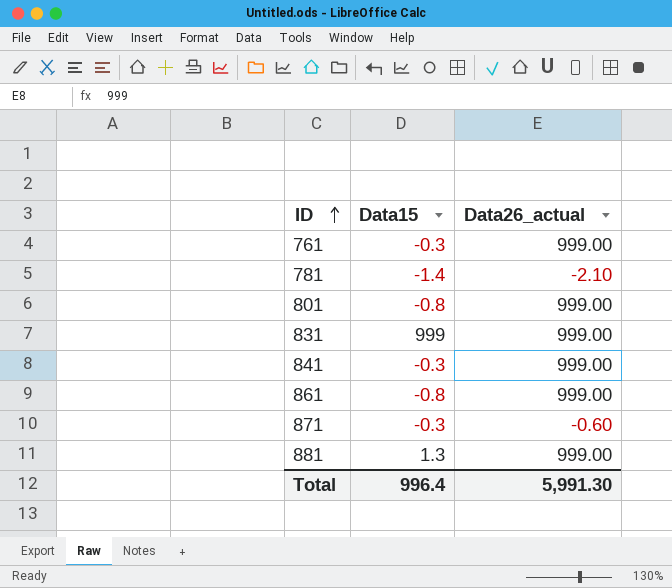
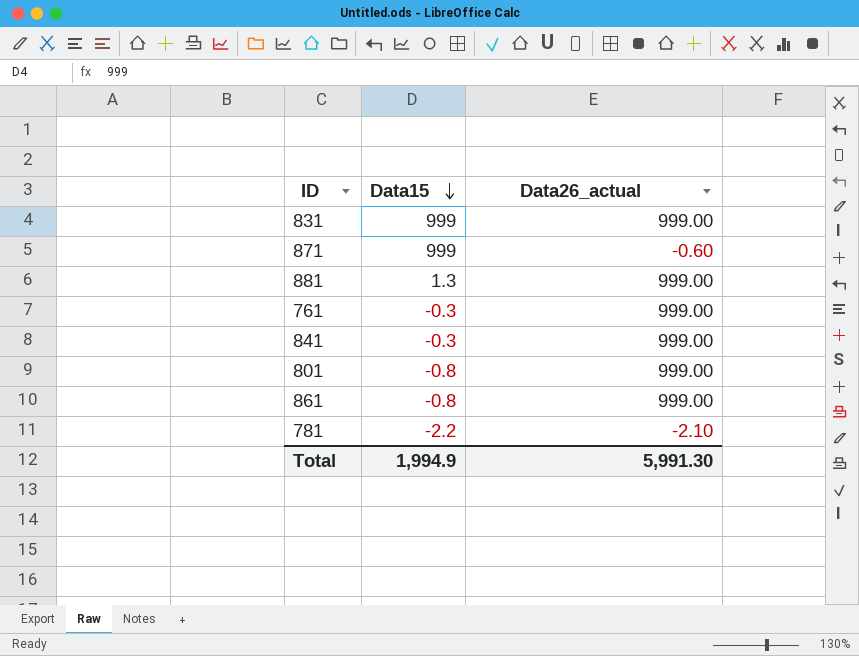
row order: ID ascending -> Data15 descending
871 | Data15: -0.3 -> 999
781 | Data15: -1.4 -> -2.2
Total | Data15: 996.4 -> 1,994.9

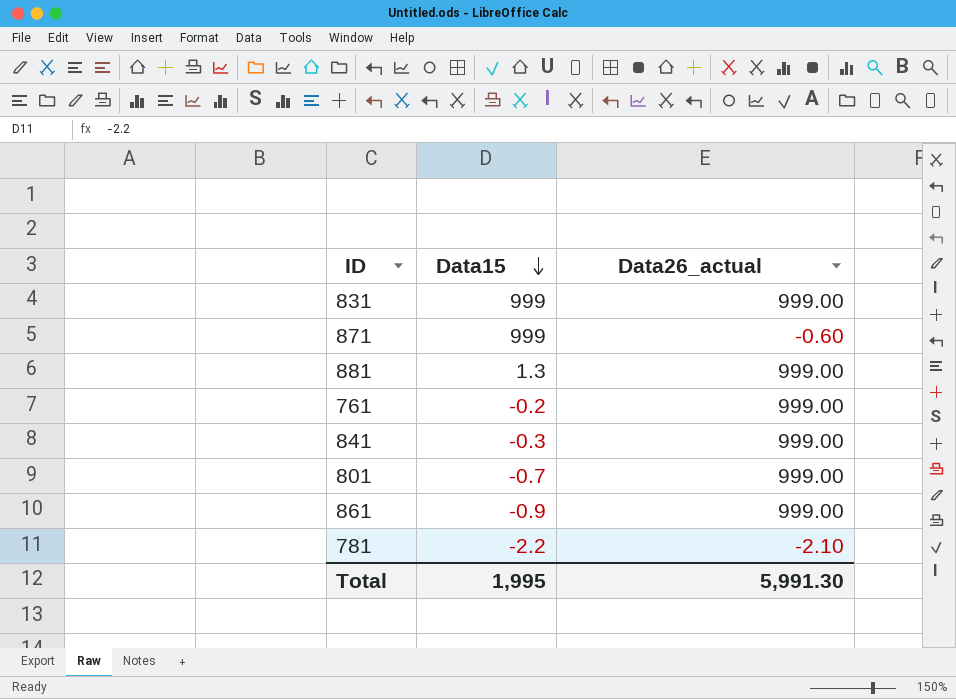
761 | Data15: -0.3 -> -0.2
801 | Data15: -0.8 -> -0.7
861 | Data15: -0.8 -> -0.9
Total | Data15: 1,994.9 -> 1,995

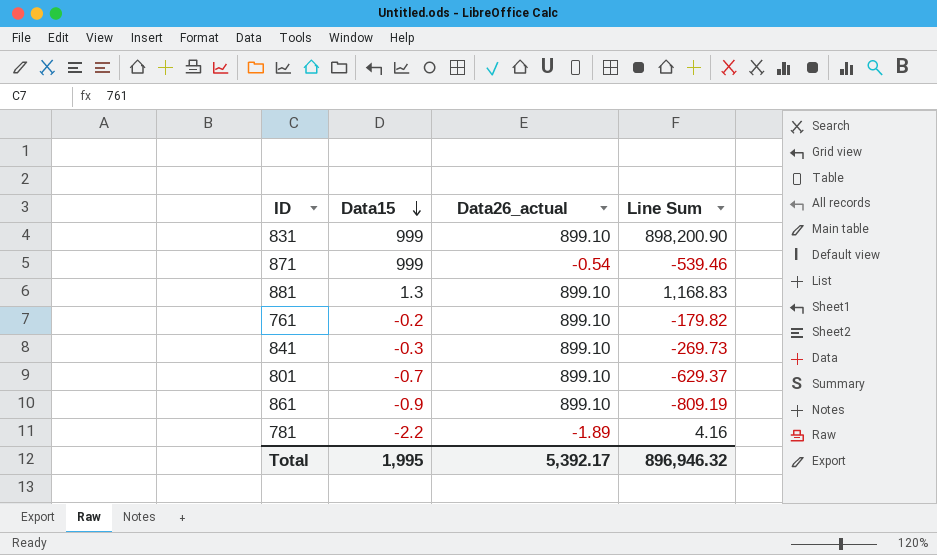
column Line Sum | formula: none -> [Data15] * [Data26_actual]
831 | Data26_actual: 999.00 -> 899.10
871 | Data26_actual: -0.60 -> -0.54
881 | Data26_actual: 999.00 -> 899.10
761 | Data26_actual: 999.00 -> 899.10
841 | Data26_actual: 999.00 -> 899.10
801 | Data26_actual: 999.00 -> 899.10
861 | Data26_actual: 999.00 -> 899.10
781 | Data26_actual: -2.10 -> -1.89
Total | Data26_actual: 5,991.30 -> 5,392.17

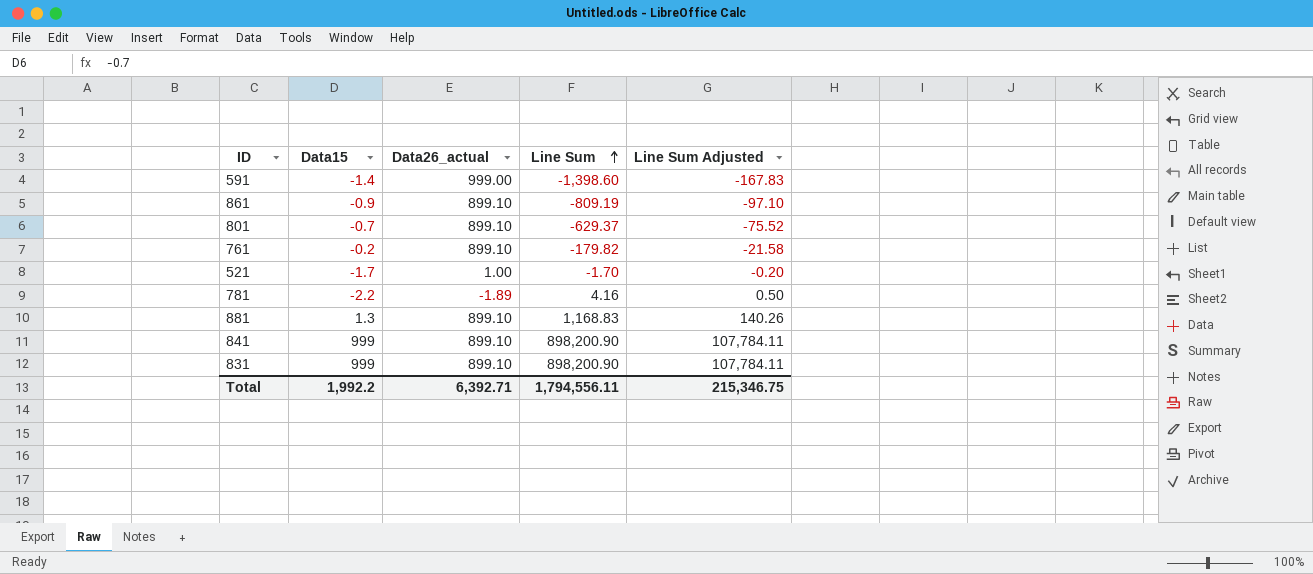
row order: Data15 descending -> Line Sum ascending
column Line Sum Adjusted | formula: none -> [Line Sum] * 0.12
row 871: 999 | -0.54 | -539.46 -> none
row 591: none -> -1.4 | 999.00 | -1,398.60 | -167.83
row 521: none -> -1.7 | 1.00 | -1.70 | -0.20
841 | Data15: -0.3 -> 999
841 | Line Sum: -269.73 -> 898,200.90
Total | Data15: 1,995 -> 1,992.2
Total | Data26_actual: 5,392.17 -> 6,392.71
Total | Line Sum: 896,946.32 -> 1,794,556.11

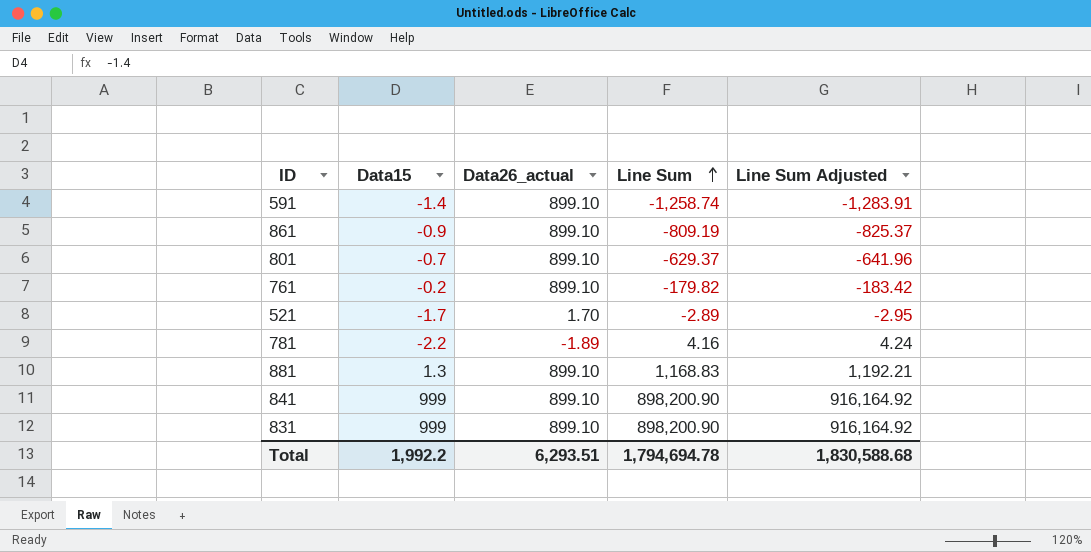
column Line Sum Adjusted | formula: [Line Sum] * 0.12 -> [Line Sum] * 1.02
591 | Data26_actual: 999.00 -> 899.10
591 | Line Sum: -1,398.60 -> -1,258.74
521 | Data26_actual: 1.00 -> 1.70
521 | Line Sum: -1.70 -> -2.89
Total | Data26_actual: 6,392.71 -> 6,293.51
Total | Line Sum: 1,794,556.11 -> 1,794,694.78
Total | Line Sum Adjusted: 215,346.75 -> 1,830,588.68

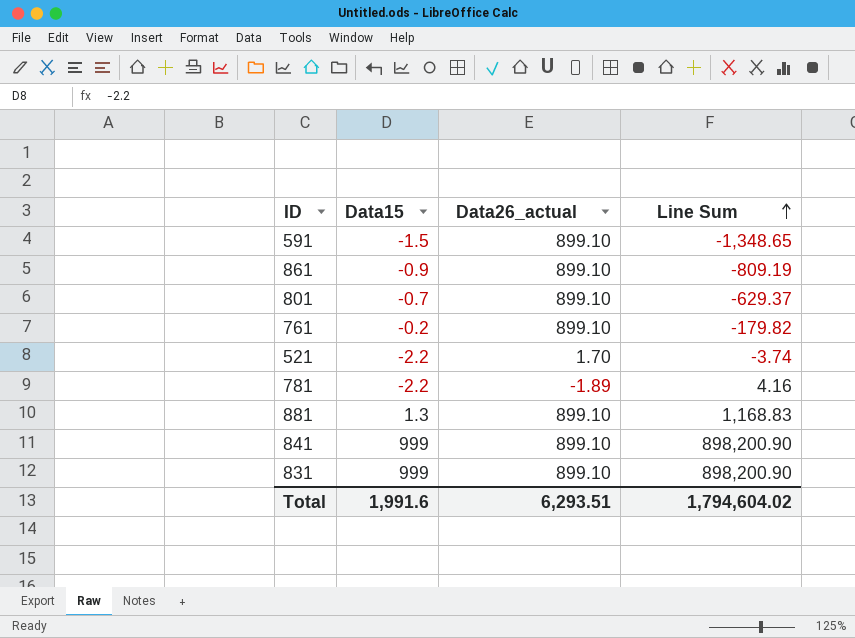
column Line Sum Adjusted | formula: [Line Sum] * 1.02 -> none
591 | Data15: -1.4 -> -1.5
591 | Line Sum: -1,258.74 -> -1,348.65
521 | Data15: -1.7 -> -2.2
521 | Line Sum: -2.89 -> -3.74
Total | Data15: 1,992.2 -> 1,991.6
Total | Line Sum: 1,794,694.78 -> 1,794,604.02

